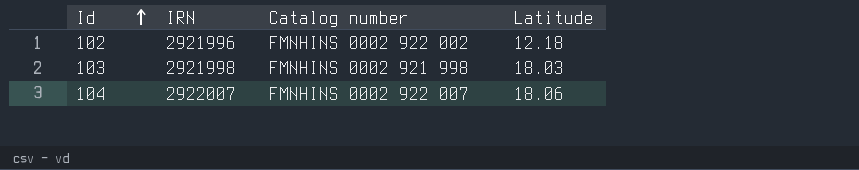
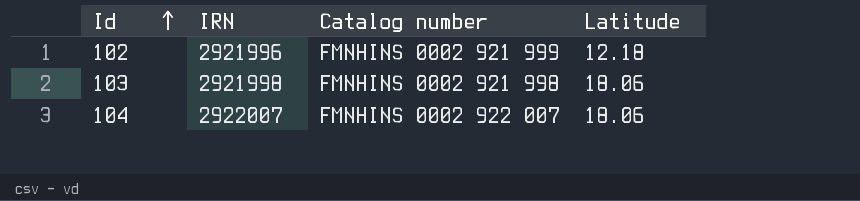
102 | Catalog number: FMNHINS 0002 922 002 -> FMNHINS 0002 921 999
103 | Latitude: 18.03 -> 18.06

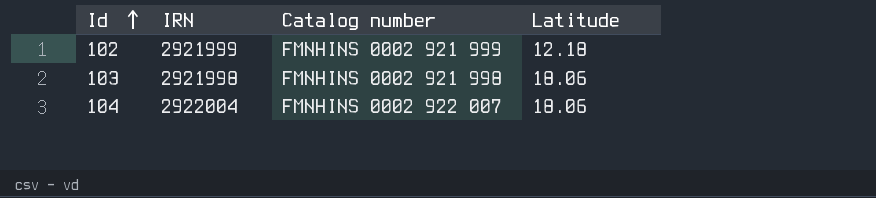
102 | IRN: 2921996 -> 2921999
104 | IRN: 2922007 -> 2922004

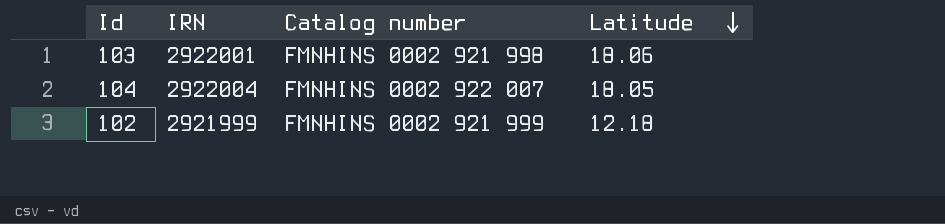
row order: Id ascending -> Latitude descending
103 | IRN: 2921998 -> 2922001
104 | Latitude: 18.06 -> 18.05

